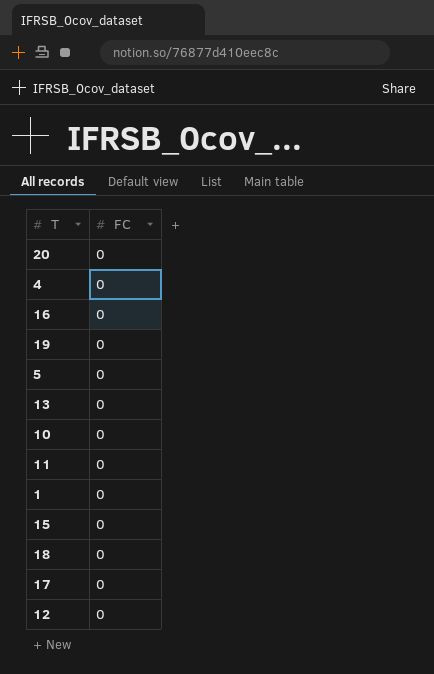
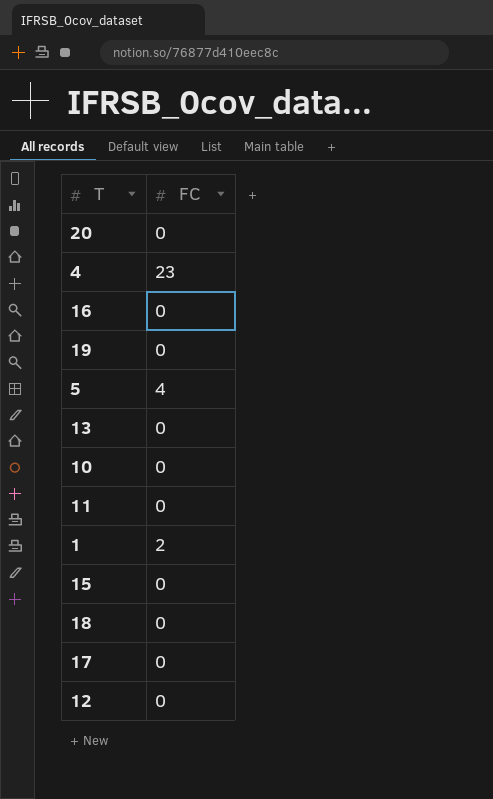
4 | FC: 0 -> 23
5 | FC: 0 -> 4
1 | FC: 0 -> 2

